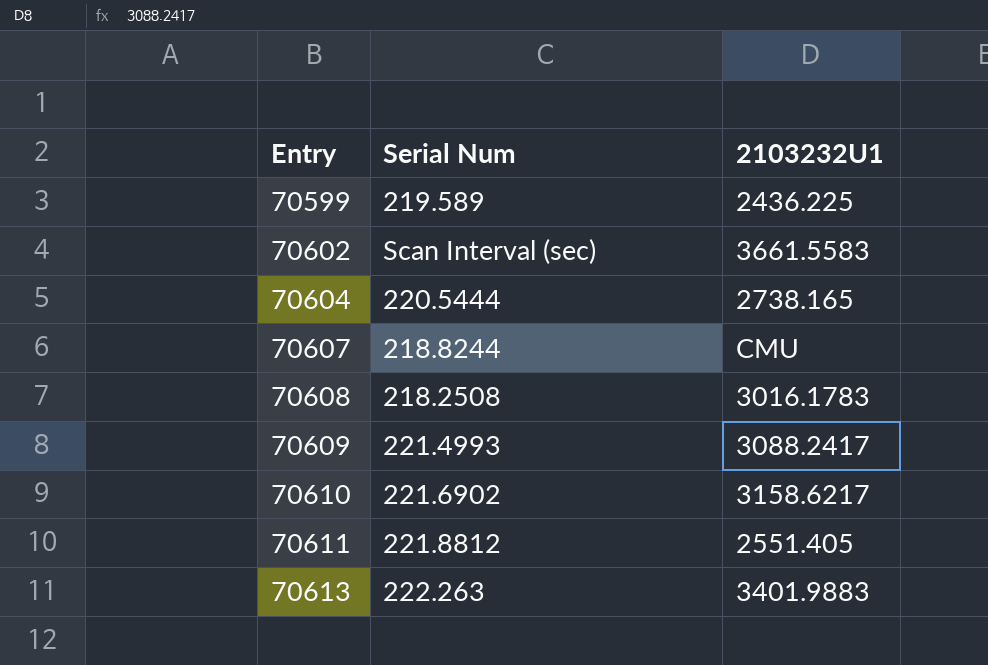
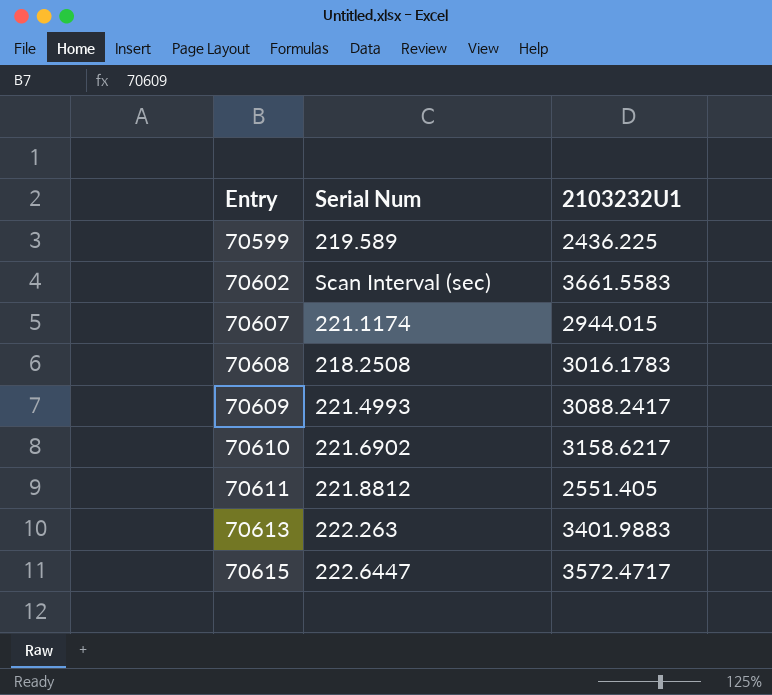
row 70604: 220.5444 | 2738.165 -> none
70607 | Serial Num: 218.8244 -> 221.1174
70607 | 2103232U1: CMU -> 2944.015
row 70615: none -> 222.6447 | 3572.4717

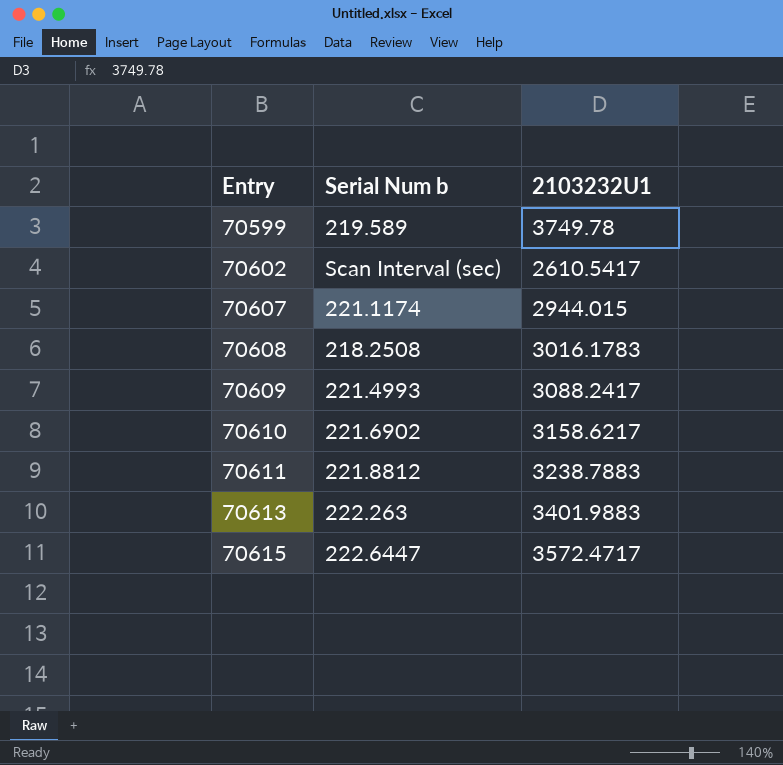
column name: Serial Num -> Serial Num b
70599 | 2103232U1: 2436.225 -> 3749.78
70602 | 2103232U1: 3661.5583 -> 2610.5417
70611 | 2103232U1: 2551.405 -> 3238.7883

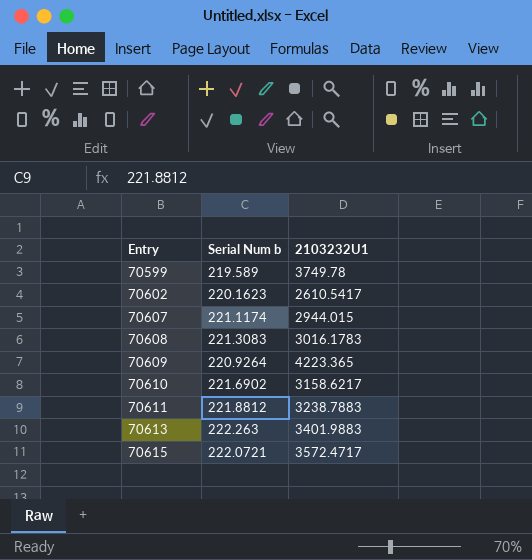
70602 | Serial Num b: Scan Interval (sec) -> 220.1623
70608 | Serial Num b: 218.2508 -> 221.3083
70609 | Serial Num b: 221.4993 -> 220.9264
70609 | 2103232U1: 3088.2417 -> 4223.365
70615 | Serial Num b: 222.6447 -> 222.0721

